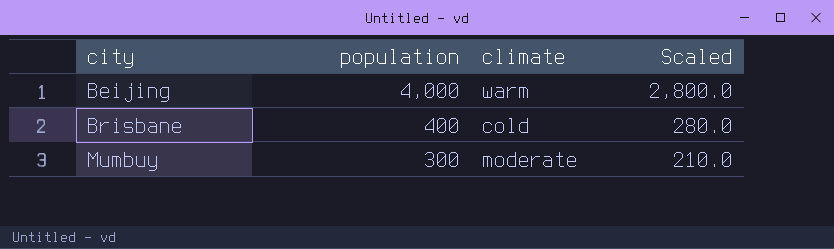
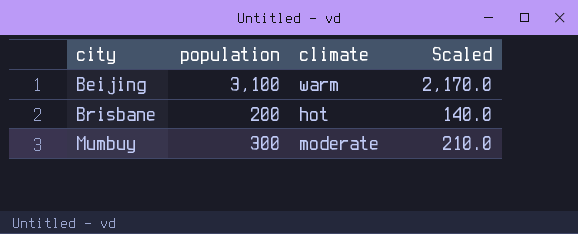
Beijing | population: 4,000 -> 3,100
Beijing | Scaled: 2,800.0 -> 2,170.0
Brisbane | population: 400 -> 200
Brisbane | climate: cold -> hot
Brisbane | Scaled: 280.0 -> 140.0

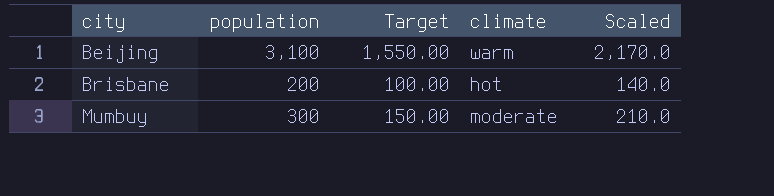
column Target | formula: none -> [population] * 0.5

